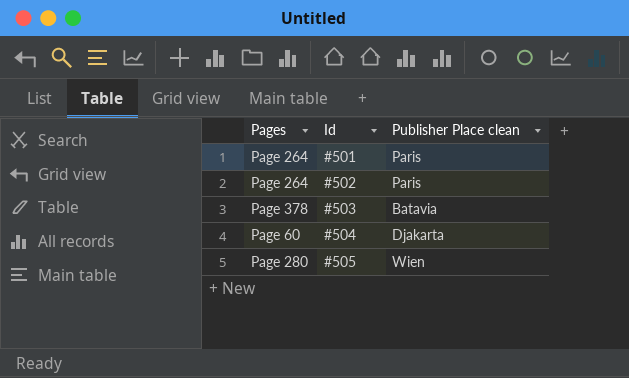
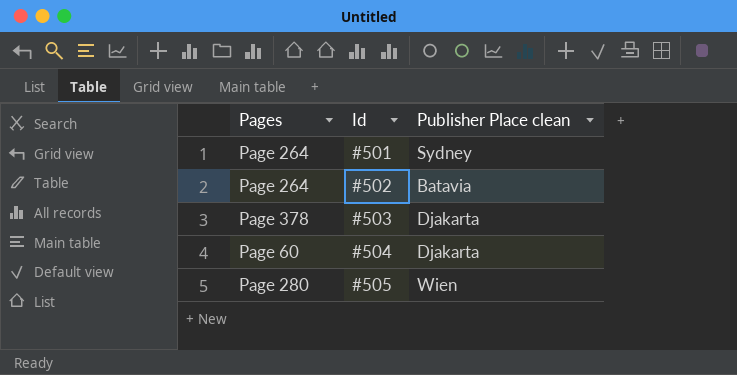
#501 | Publisher Place clean: Paris -> Sydney
#502 | Publisher Place clean: Paris -> Batavia
#503 | Publisher Place clean: Batavia -> Djakarta

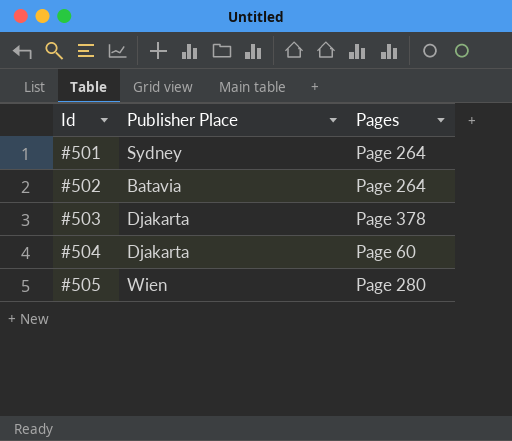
column name: Publisher Place clean -> Publisher Place
column Pages | position: 1 -> 3

